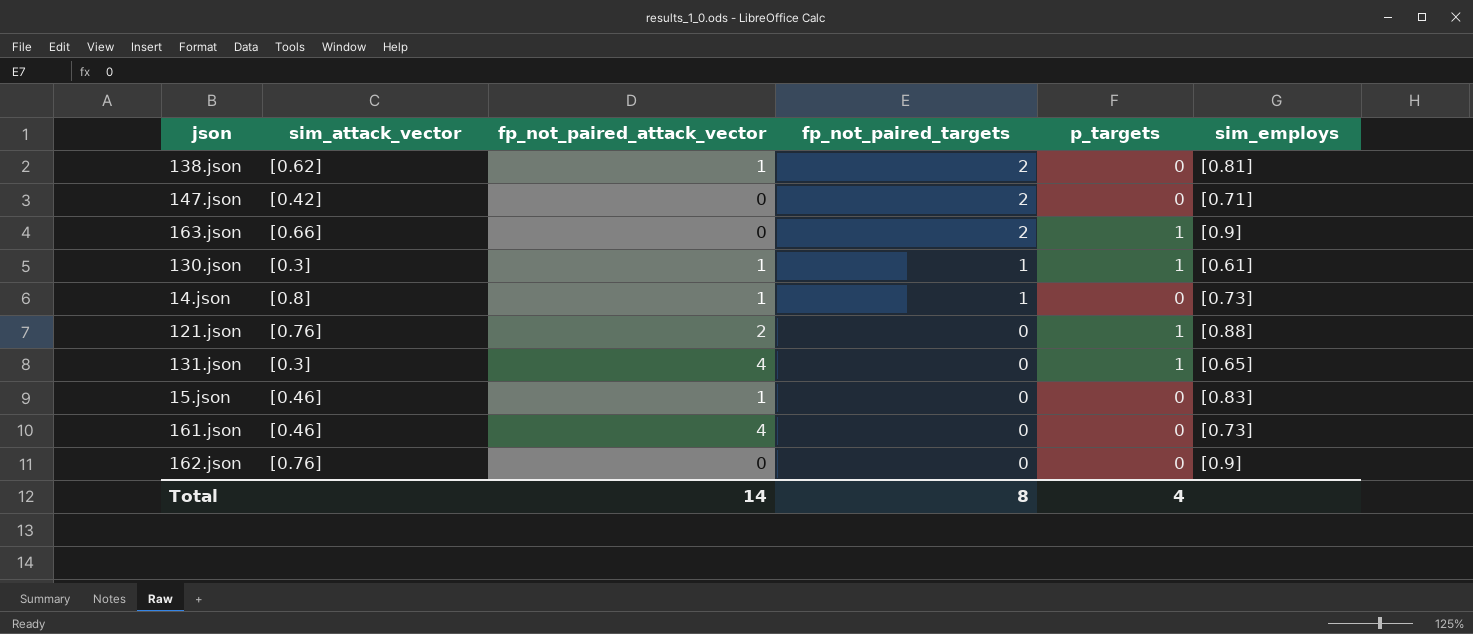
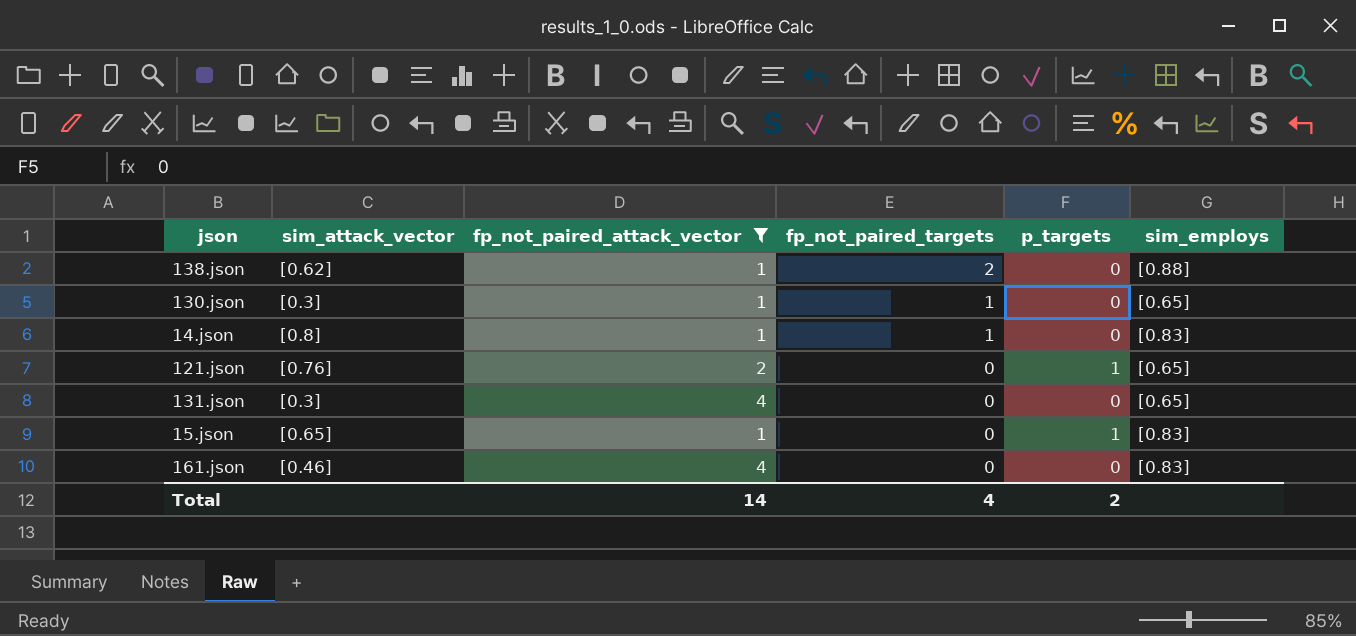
filter: none -> fp_not_paired_attack_vector != 0
138.json | sim_employs: [0.81] -> [0.88]
130.json | p_targets: 1 -> 0
130.json | sim_employs: [0.61] -> [0.65]
14.json | sim_employs: [0.73] -> [0.83]
121.json | sim_employs: [0.88] -> [0.65]
131.json | p_targets: 1 -> 0
15.json | sim_attack_vector: [0.46] -> [0.65]
15.json | p_targets: 0 -> 1
161.json | sim_employs: [0.73] -> [0.83]
Total | fp_not_paired_targets: 8 -> 4
Total | p_targets: 4 -> 2

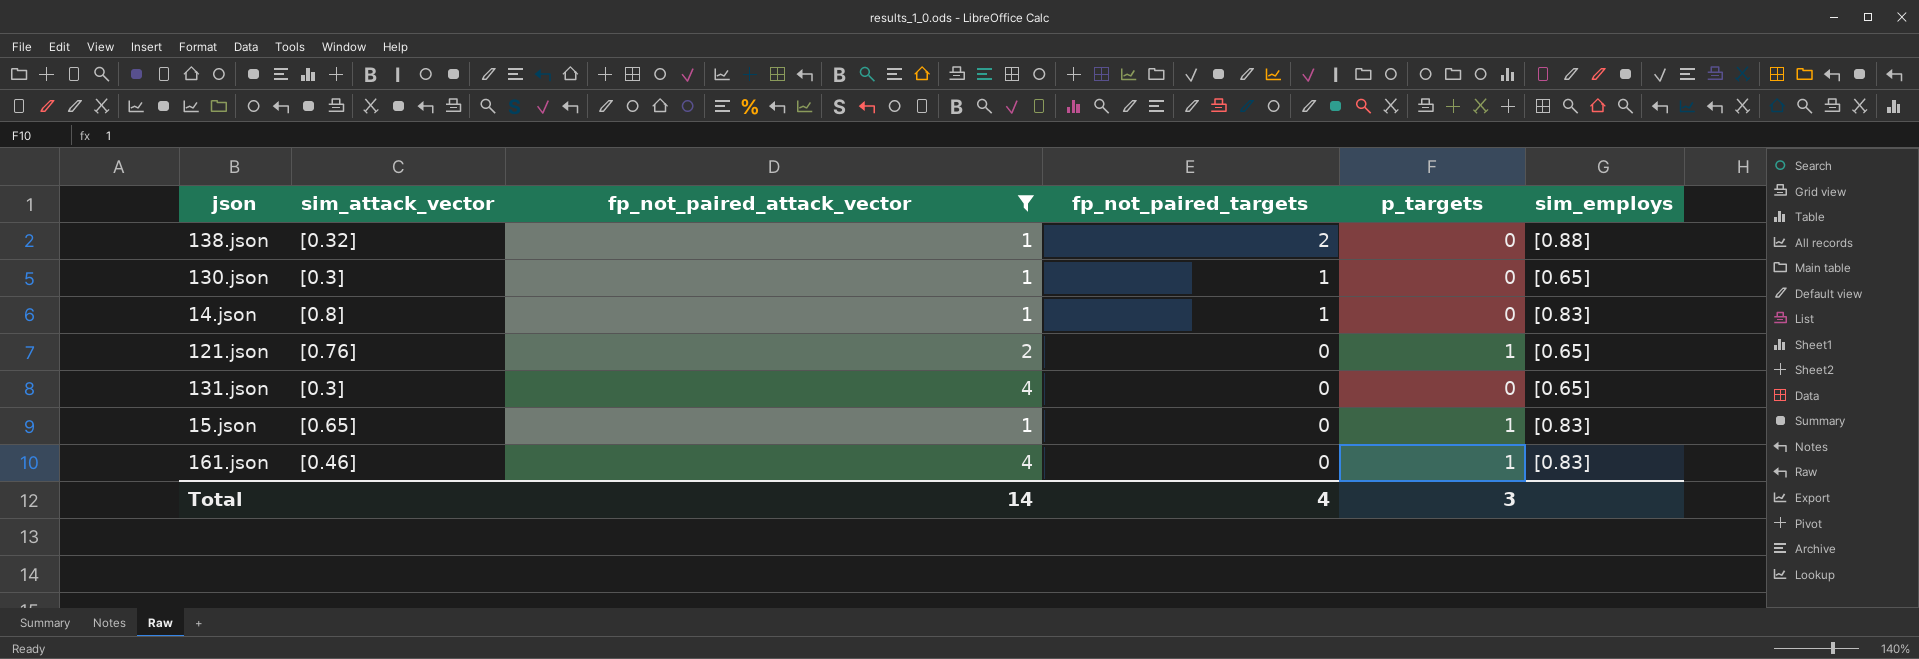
138.json | sim_attack_vector: [0.62] -> [0.32]
161.json | p_targets: 0 -> 1
Total | p_targets: 2 -> 3

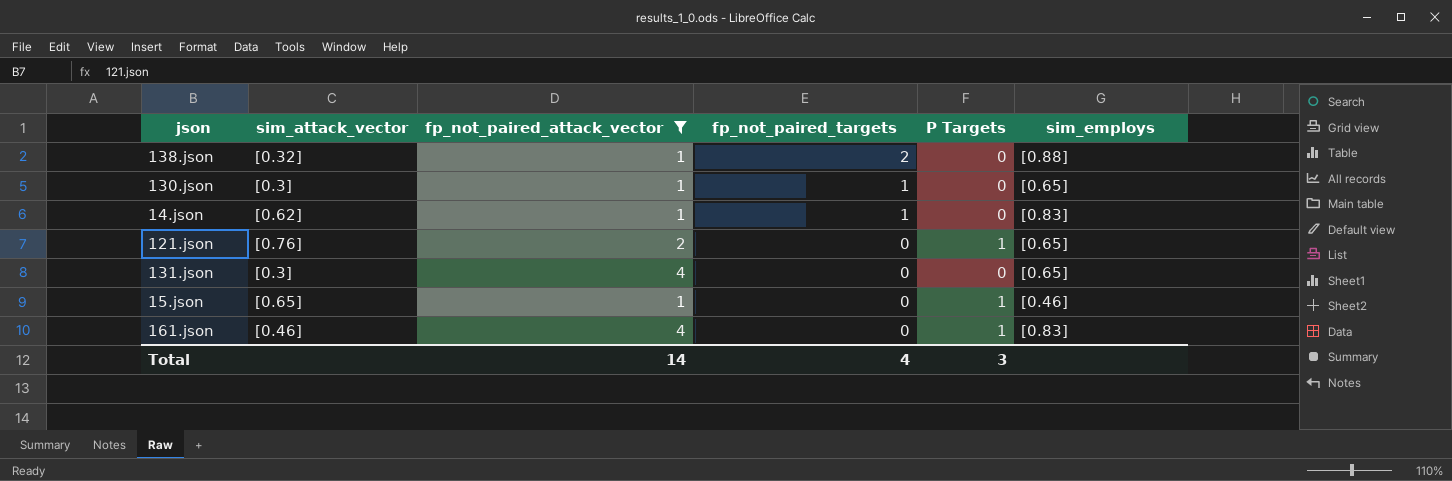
column name: p_targets -> P Targets
14.json | sim_attack_vector: [0.8] -> [0.62]
15.json | sim_employs: [0.83] -> [0.46]

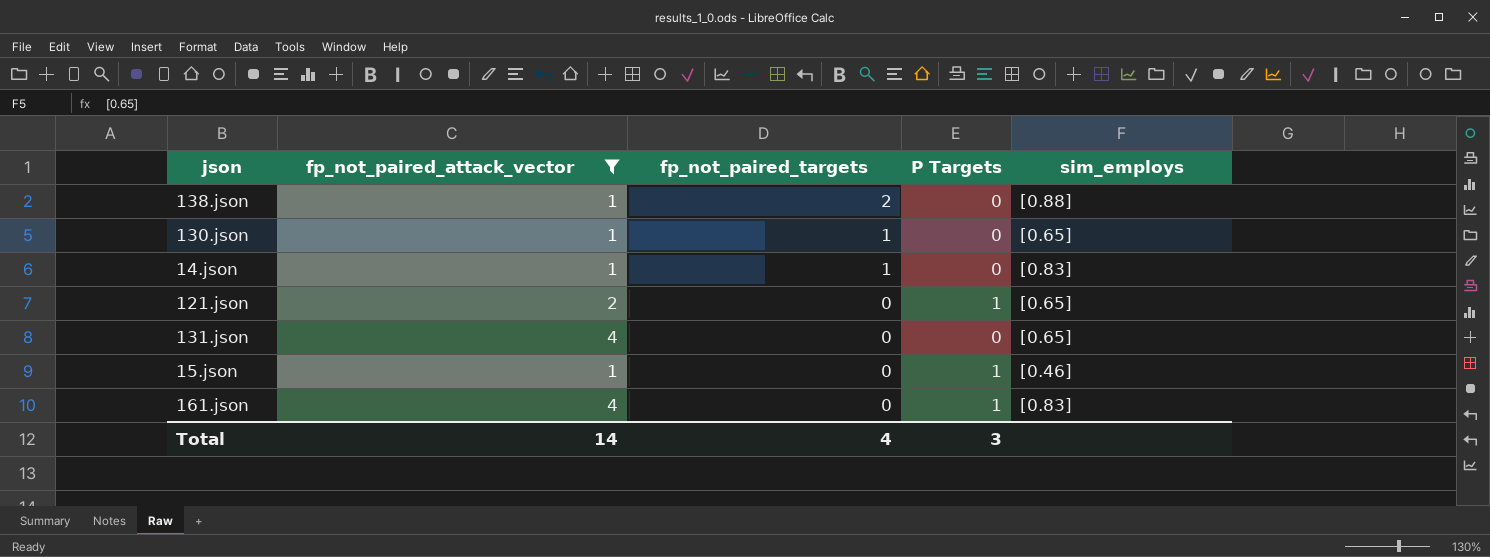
column sim_attack_vector | position: 2 -> none

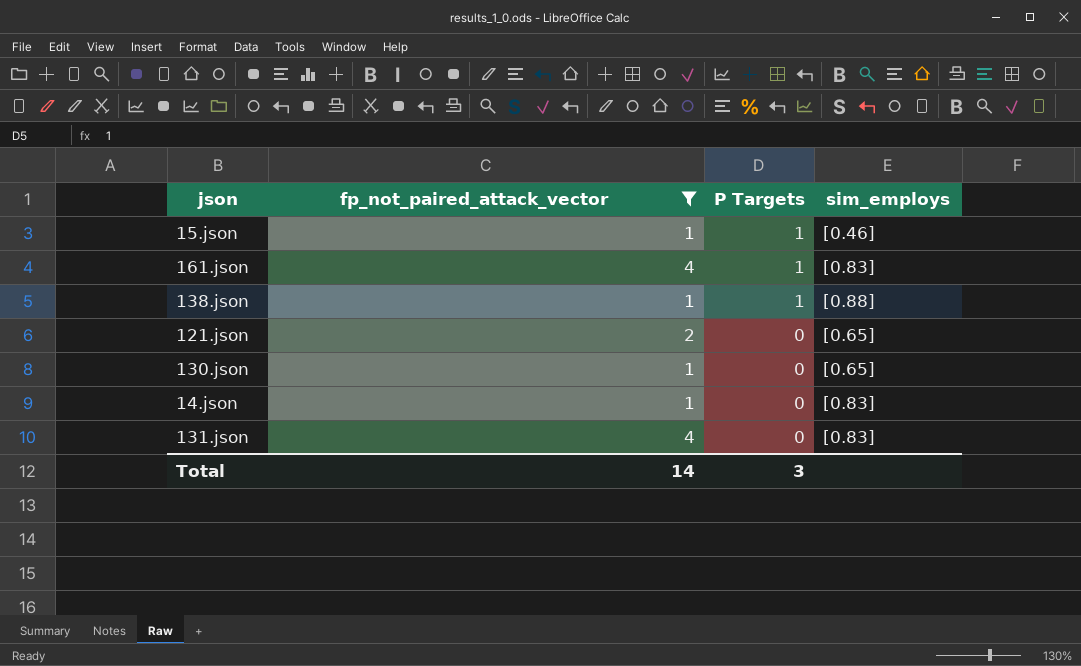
row order: fp_not_paired_targets descending -> P Targets descending
column fp_not_paired_targets | position: 3 -> none
138.json | P Targets: 0 -> 1
121.json | P Targets: 1 -> 0
131.json | sim_employs: [0.65] -> [0.83]

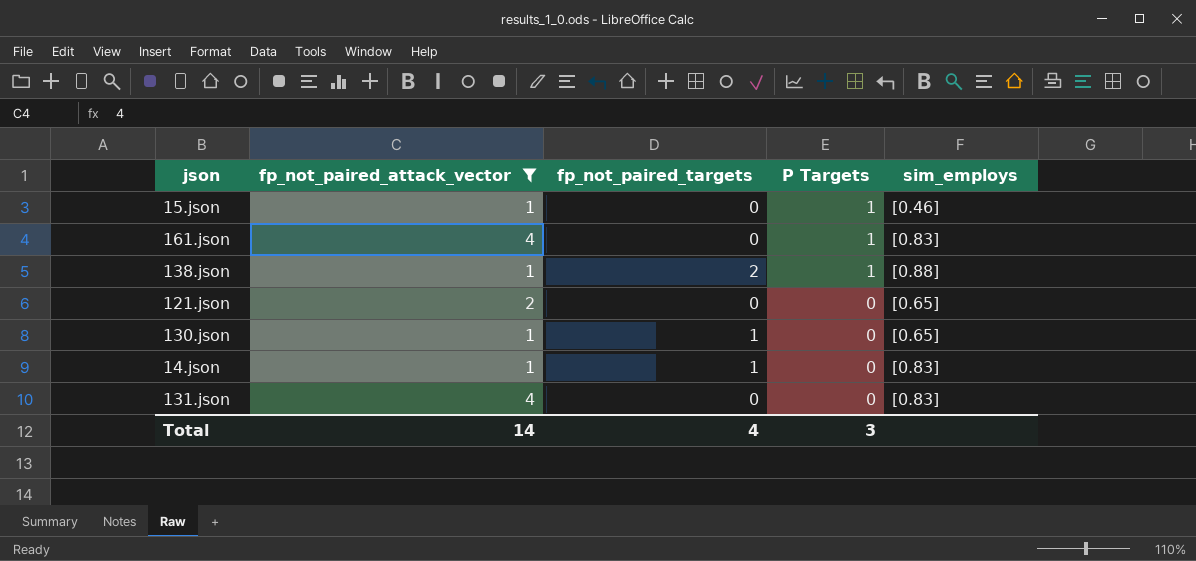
column fp_not_paired_targets | position: none -> 3

